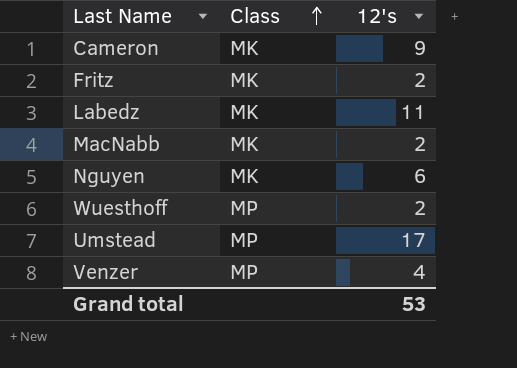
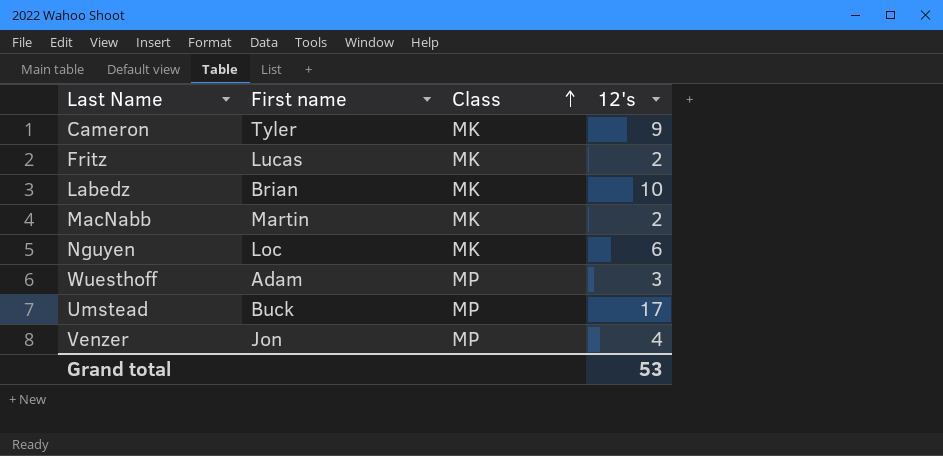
column First name | position: none -> 2
Labedz | 12's: 11 -> 10
Wuesthoff | 12's: 2 -> 3

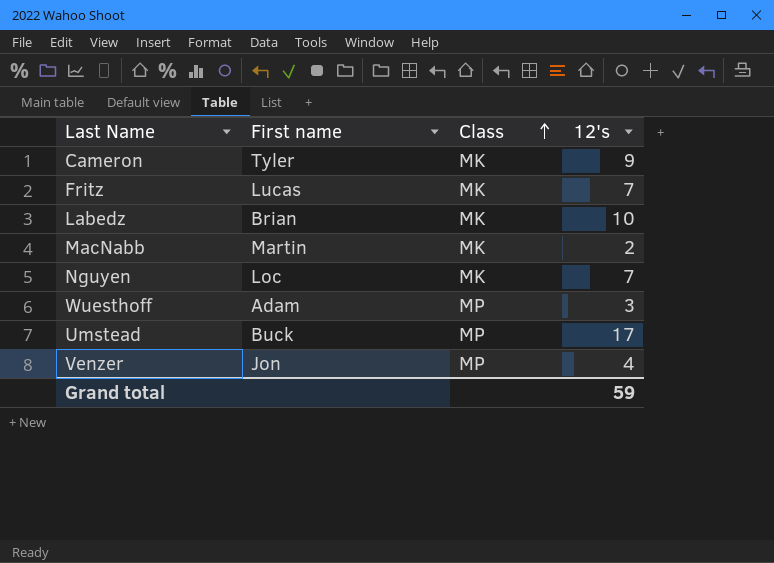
Fritz | 12's: 2 -> 7
Nguyen | 12's: 6 -> 7
Grand total | 12's: 53 -> 59

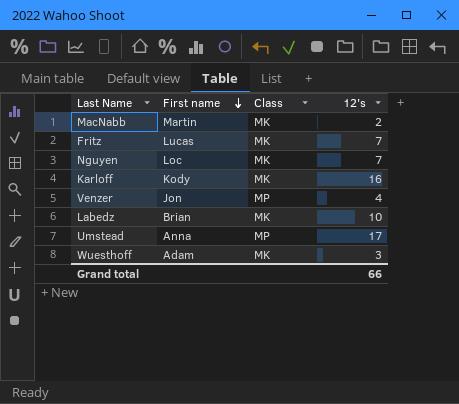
row order: Class ascending -> First name descending
row Cameron: Tyler | MK | 9 -> none
row Karloff: none -> Kody | MK | 16
Umstead | First name: Buck -> Anna
Wuesthoff | Class: MP -> MK
Grand total | 12's: 59 -> 66

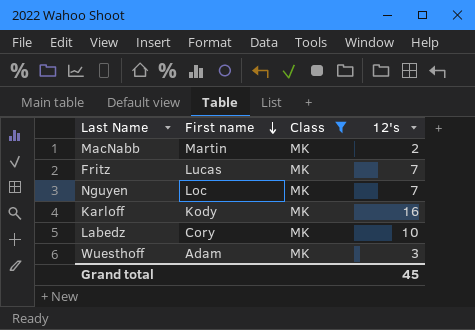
filter: none -> Class = MK
Labedz | First name: Brian -> Cory
Grand total | 12's: 66 -> 45

